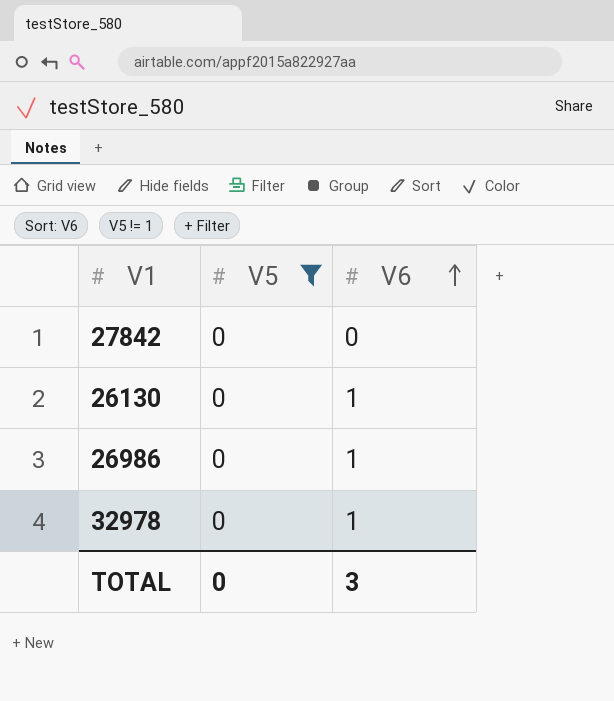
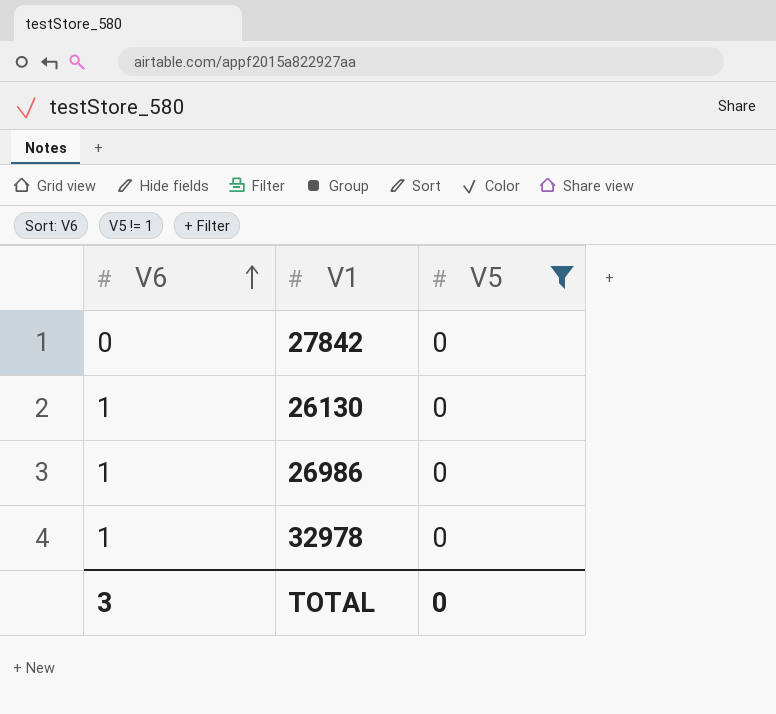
column V6 | position: 3 -> 1

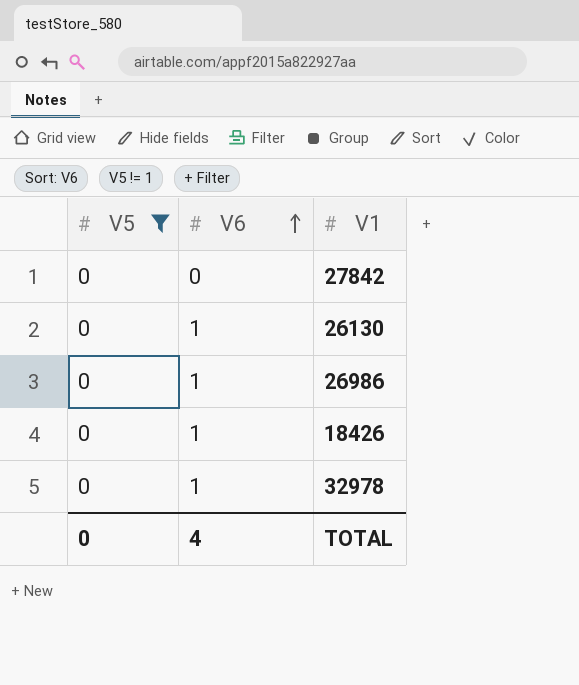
column V5 | position: 3 -> 1
row 18426: none -> 0 | 1
TOTAL | V6: 3 -> 4

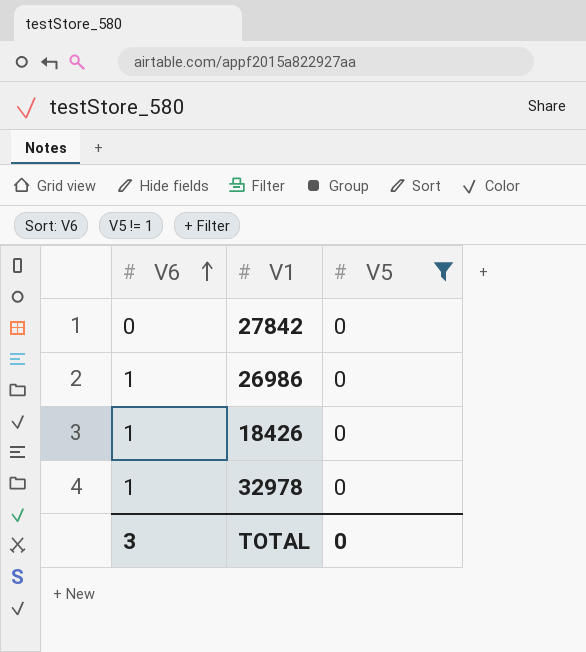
column V5 | position: 1 -> 3
row 26130: 0 | 1 -> none
TOTAL | V6: 4 -> 3

